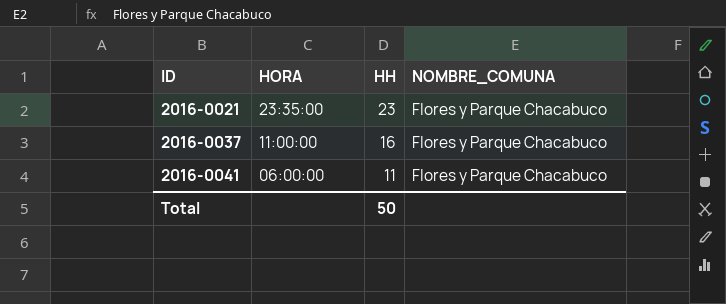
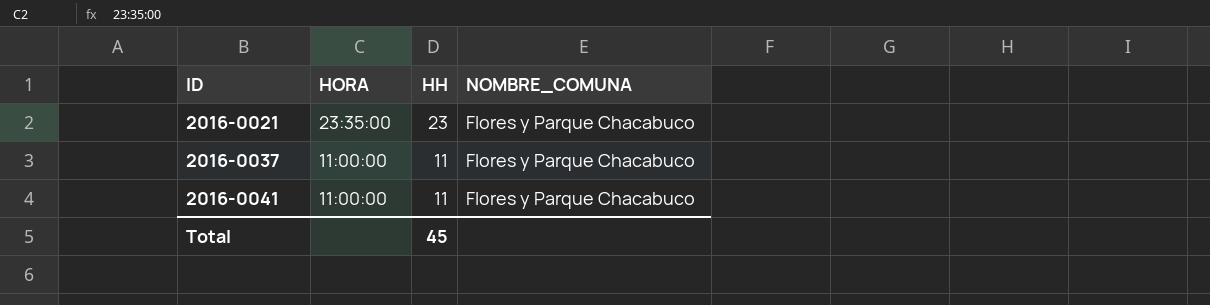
2016-0037 | HH: 16 -> 11
2016-0041 | HORA: 06:00:00 -> 11:00:00
Total | HH: 50 -> 45

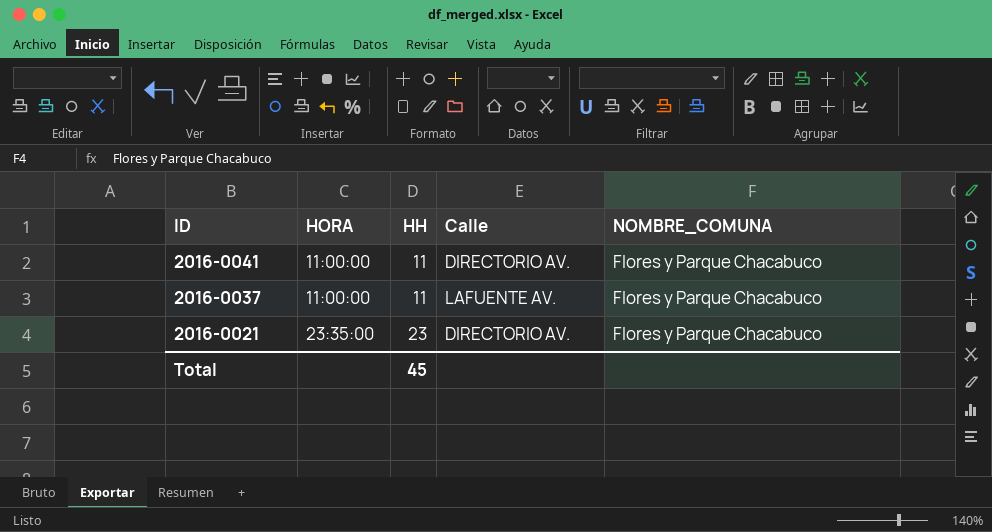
row order: ID ascending -> ID descending
column Calle | position: none -> 4

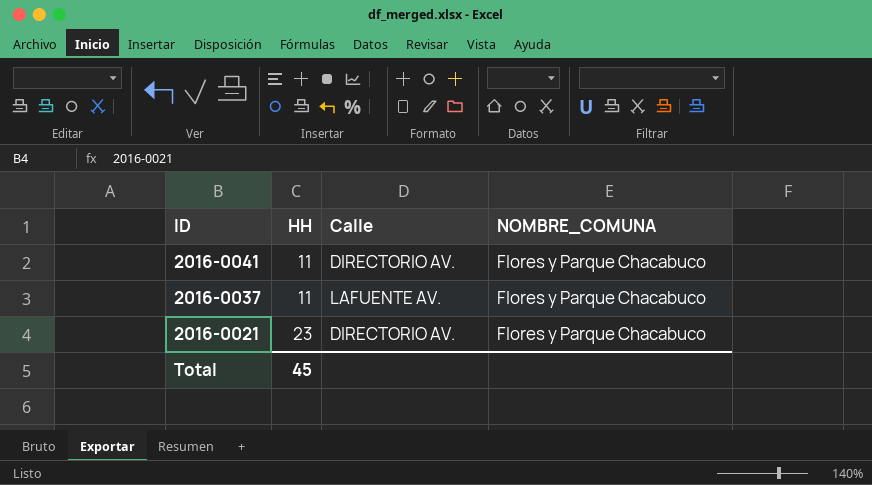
column HORA | position: 2 -> none

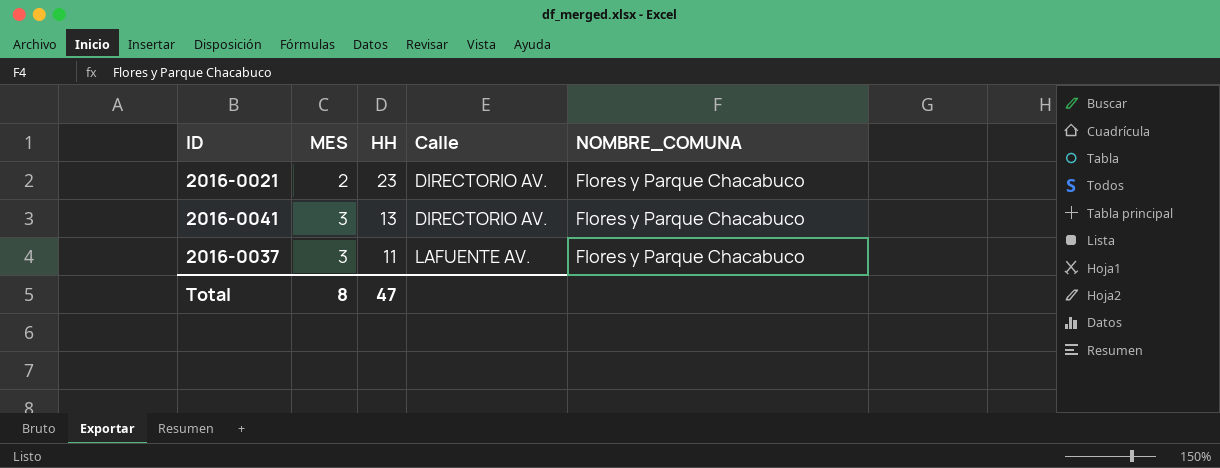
row order: ID descending -> MES ascending
column MES | position: none -> 2
2016-0041 | HH: 11 -> 13
Total | HH: 45 -> 47

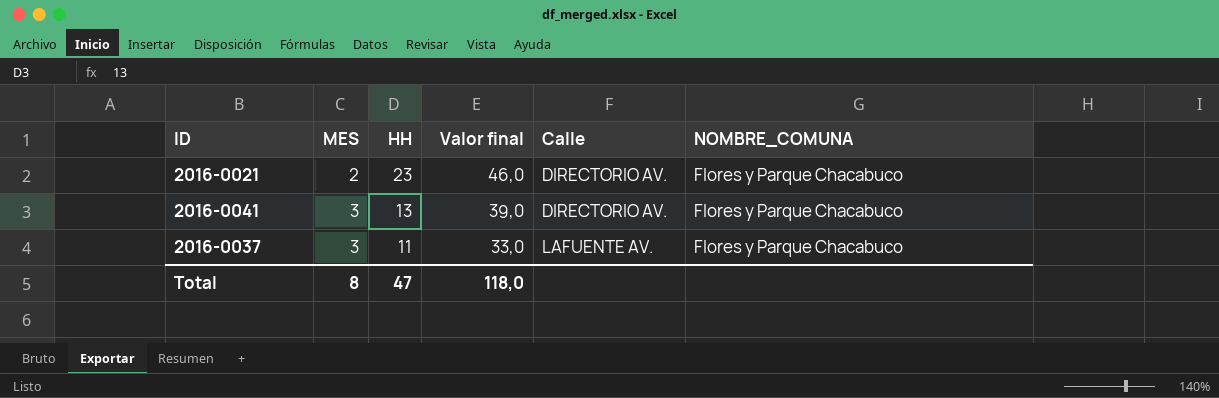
column Valor final | formula: none -> [MES] * [HH]

